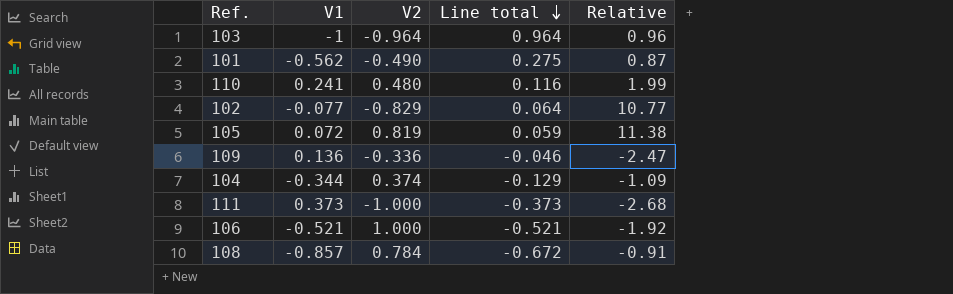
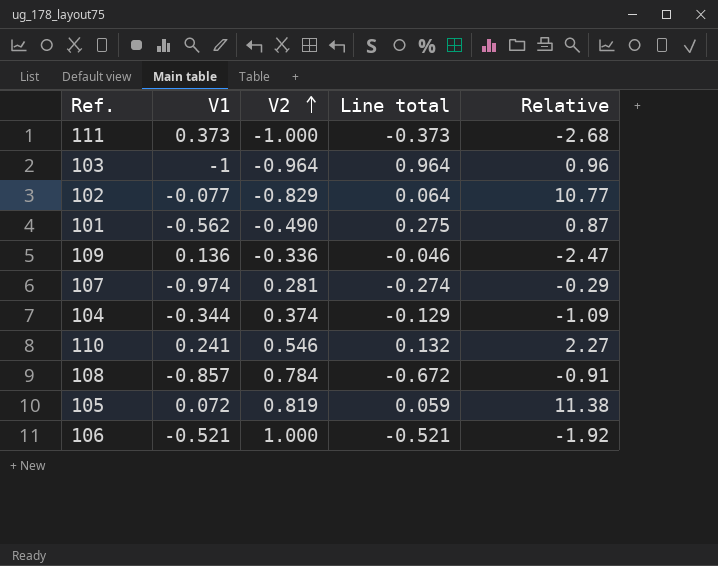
row order: Line total descending -> V2 ascending
row 107: none -> -0.974 | 0.281 | -0.274 | -0.29
110 | V2: 0.480 -> 0.546
110 | Line total: 0.116 -> 0.132
110 | Relative: 1.99 -> 2.27

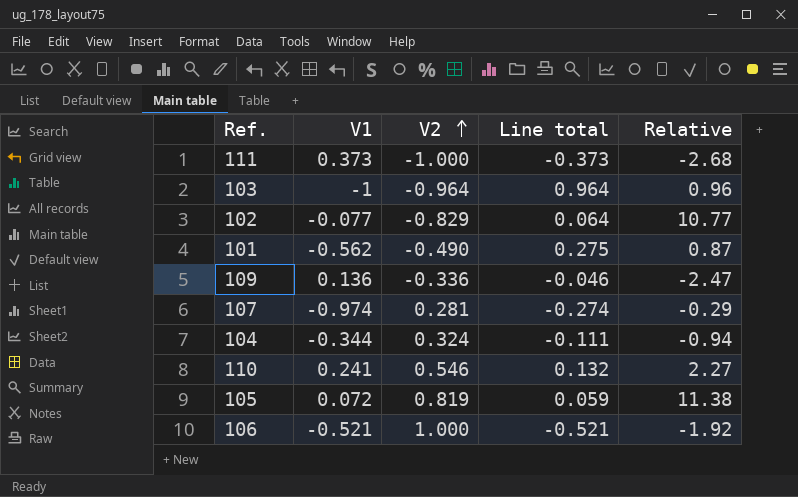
row 108: -0.857 | 0.784 | -0.672 | -0.91 -> none
104 | V2: 0.374 -> 0.324
104 | Line total: -0.129 -> -0.111
104 | Relative: -1.09 -> -0.94

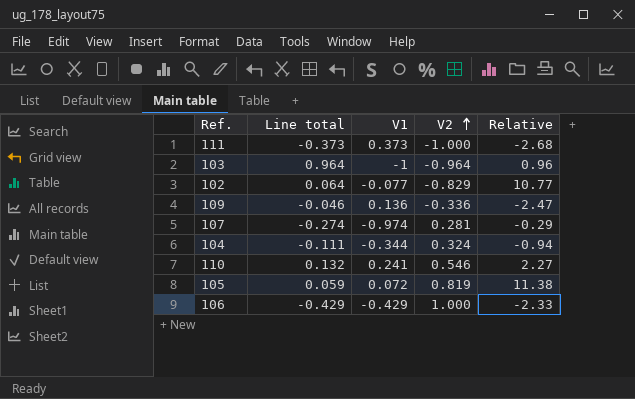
column Line total | position: 4 -> 2
row 101: -0.562 | -0.490 | 0.275 | 0.87 -> none
106 | Line total: -0.521 -> -0.429
106 | V1: -0.521 -> -0.429
106 | Relative: -1.92 -> -2.33

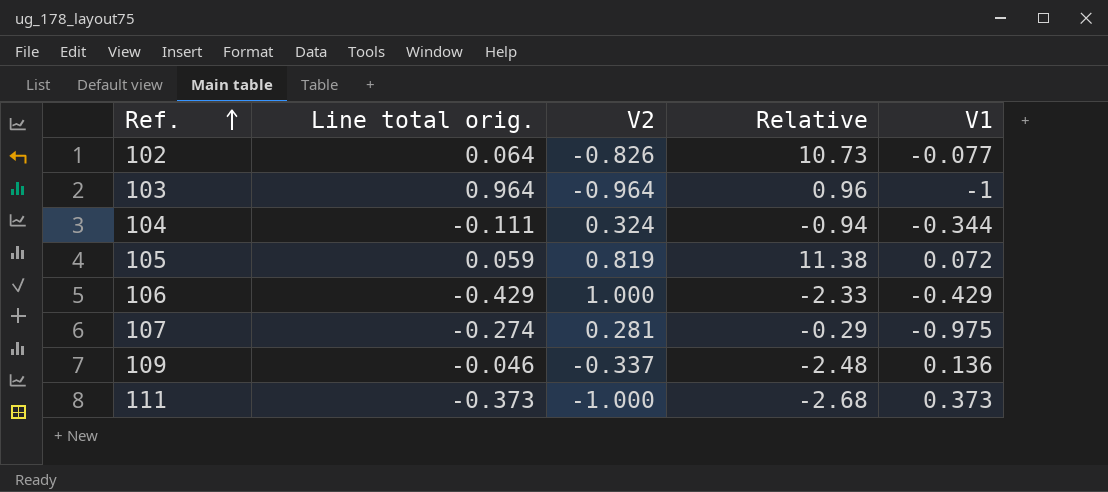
row order: V2 ascending -> Ref. ascending
column name: Line total -> Line total orig.
column V1 | position: 3 -> 5
row 110: 0.132 | 0.241 | 0.546 | 2.27 -> none
102 | V2: -0.829 -> -0.826
102 | Relative: 10.77 -> 10.73
107 | V1: -0.974 -> -0.975
109 | V2: -0.336 -> -0.337
109 | Relative: -2.47 -> -2.48

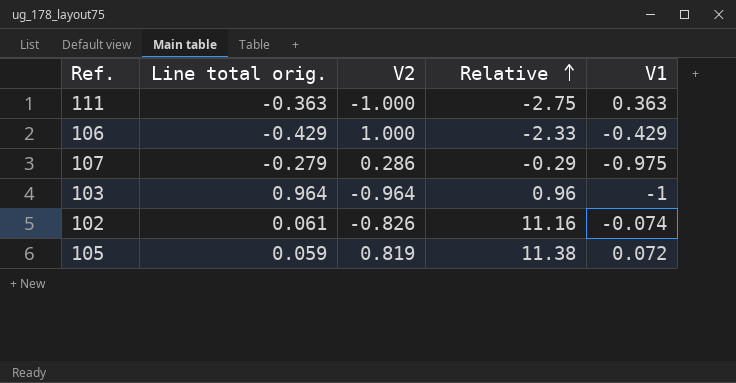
row order: Ref. ascending -> Relative ascending
row 104: -0.111 | 0.324 | -0.94 | -0.344 -> none
row 109: -0.046 | -0.337 | -2.48 | 0.136 -> none
111 | Line total orig.: -0.373 -> -0.363
111 | Relative: -2.68 -> -2.75
111 | V1: 0.373 -> 0.363
107 | Line total orig.: -0.274 -> -0.279
107 | V2: 0.281 -> 0.286
102 | Line total orig.: 0.064 -> 0.061
102 | Relative: 10.73 -> 11.16
102 | V1: -0.077 -> -0.074

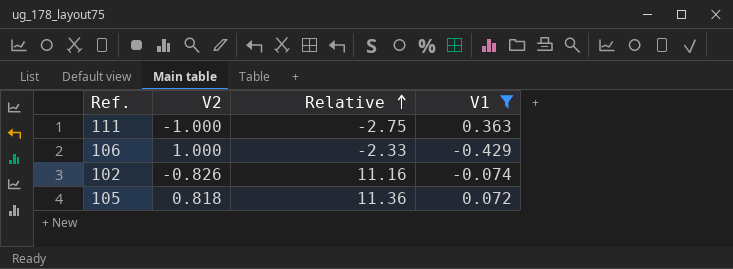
filter: none -> V1 >= -0.429
column Line total orig. | formula: [V2] * [V1] -> none
105 | V2: 0.819 -> 0.818
105 | Relative: 11.38 -> 11.36

